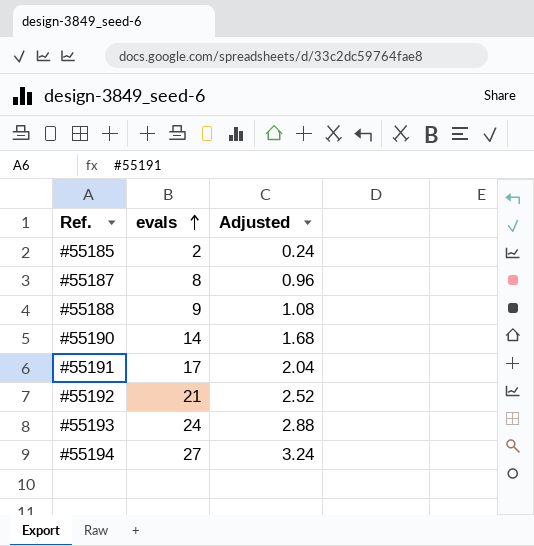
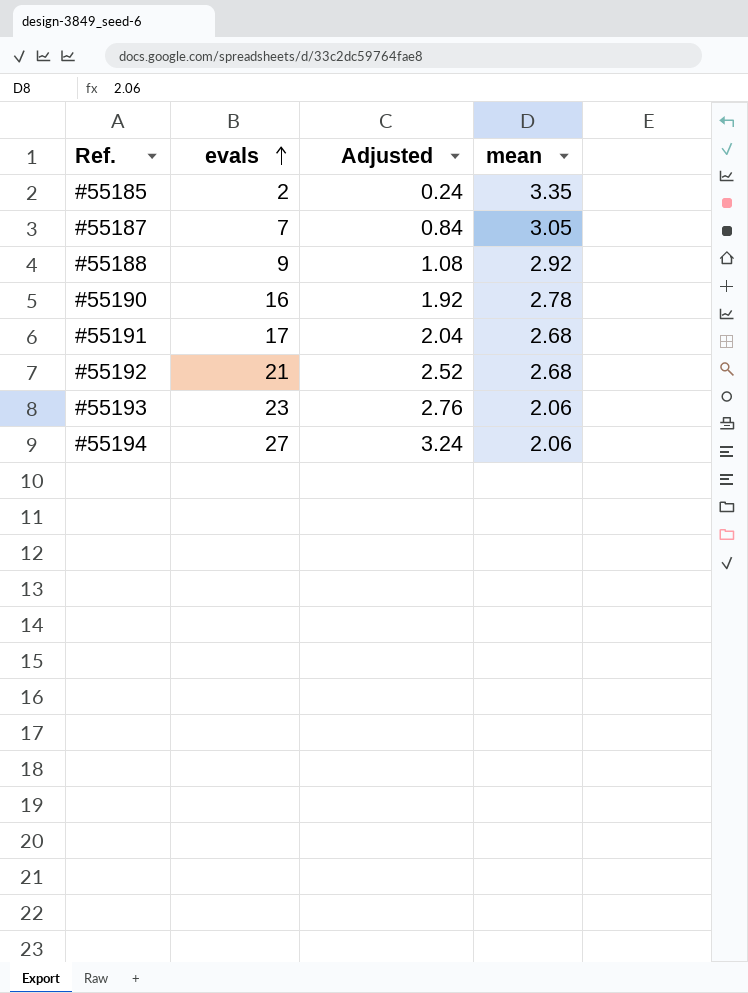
column mean | position: none -> 4
#55187 | evals: 8 -> 7
#55187 | Adjusted: 0.96 -> 0.84
#55190 | evals: 14 -> 16
#55190 | Adjusted: 1.68 -> 1.92
#55193 | evals: 24 -> 23
#55193 | Adjusted: 2.88 -> 2.76

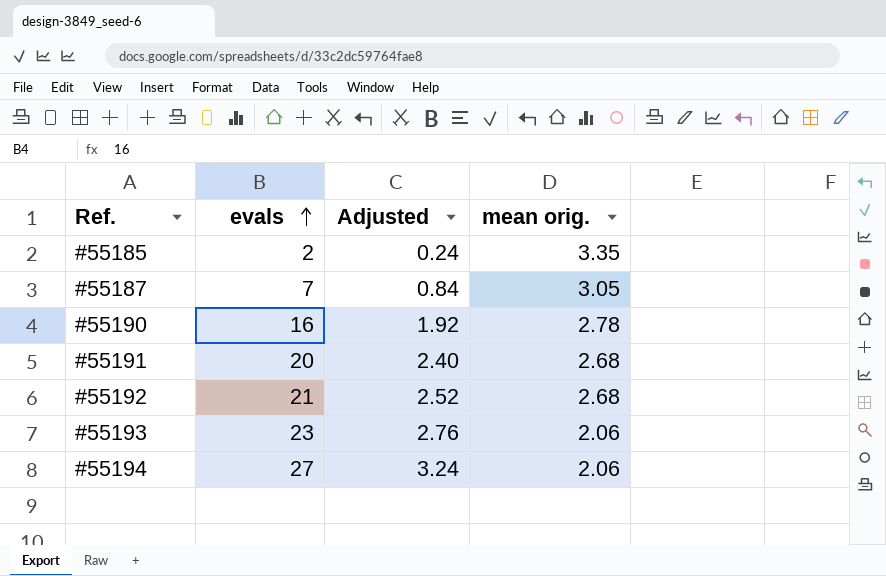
column name: mean -> mean orig.
row #55188: 9 | 1.08 | 2.92 -> none
#55191 | evals: 17 -> 20
#55191 | Adjusted: 2.04 -> 2.40

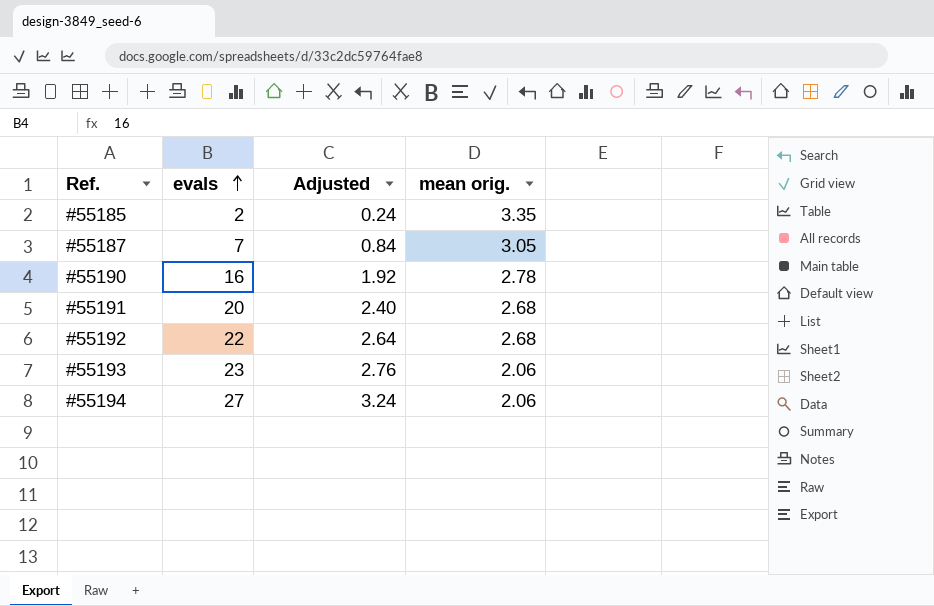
#55192 | evals: 21 -> 22
#55192 | Adjusted: 2.52 -> 2.64

